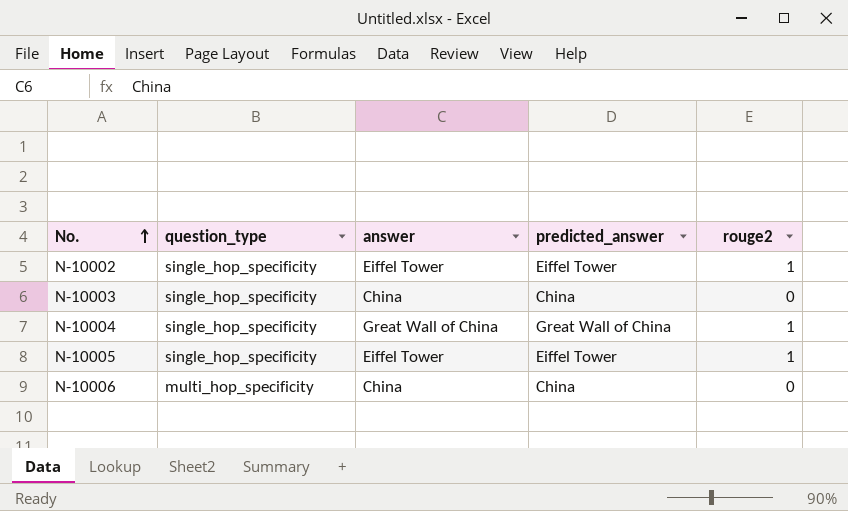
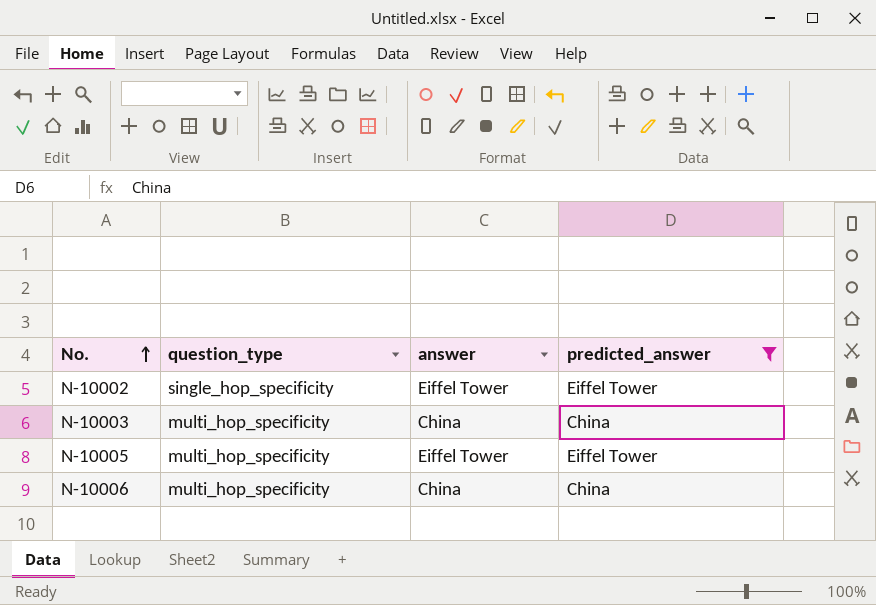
filter: none -> predicted_answer != Great Wall of China
column rouge2 | position: 5 -> none
N-10003 | question_type: single_hop_specificity -> multi_hop_specificity
N-10005 | question_type: single_hop_specificity -> multi_hop_specificity

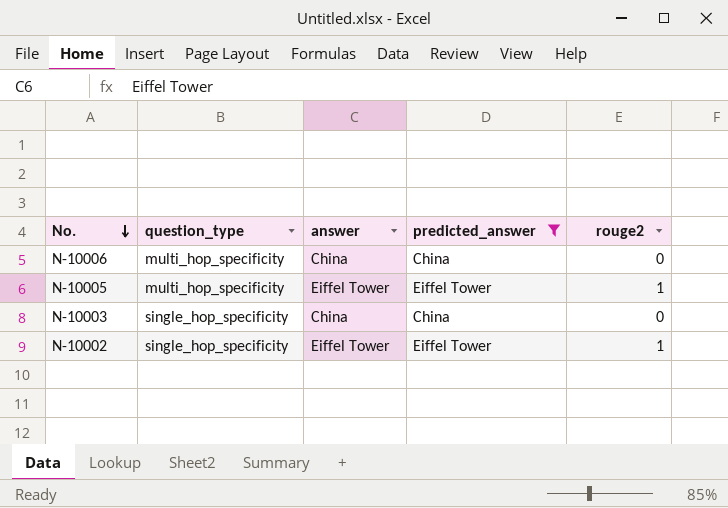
row order: No. ascending -> No. descending
column rouge2 | position: none -> 5
N-10003 | question_type: multi_hop_specificity -> single_hop_specificity

